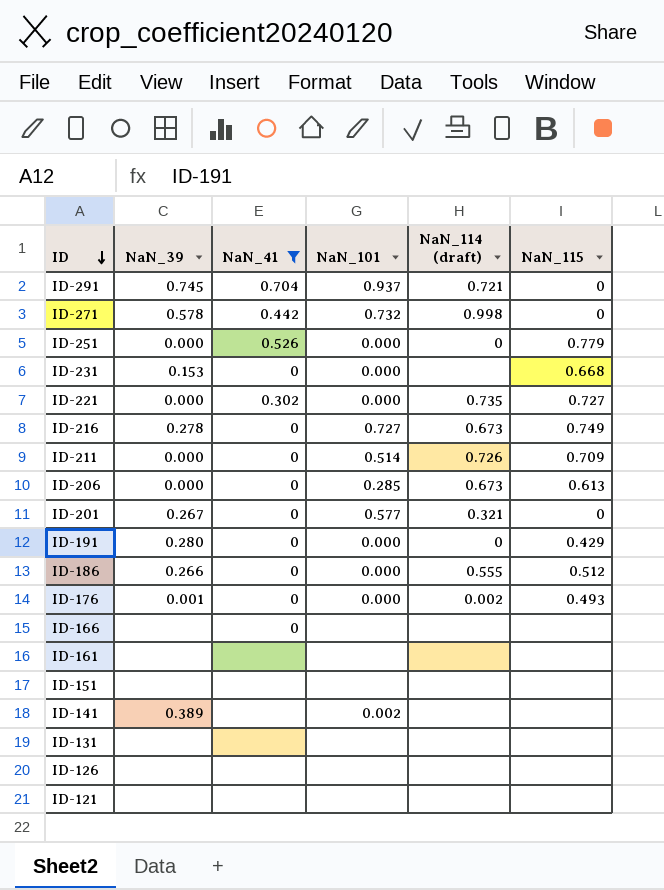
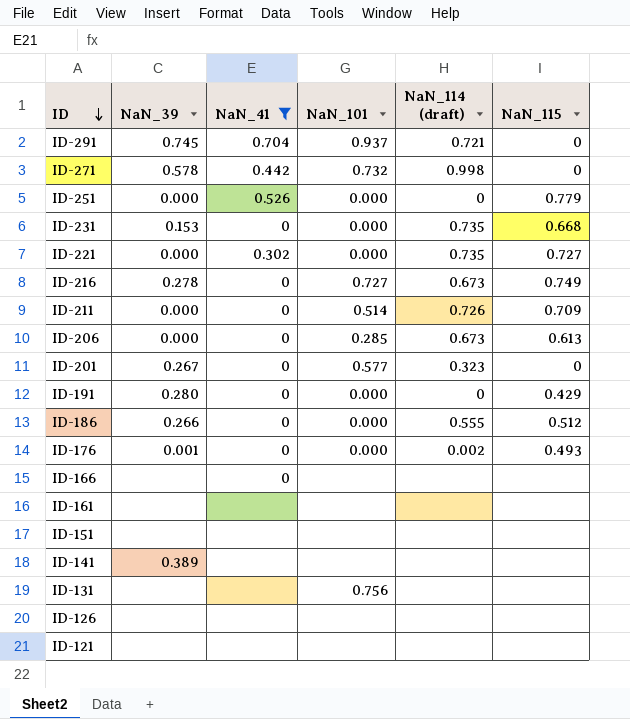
ID-231 | NaN_114 (draft): none -> 0.735
ID-201 | NaN_114 (draft): 0.321 -> 0.323
ID-141 | NaN_101: 0.002 -> none
ID-131 | NaN_101: none -> 0.756

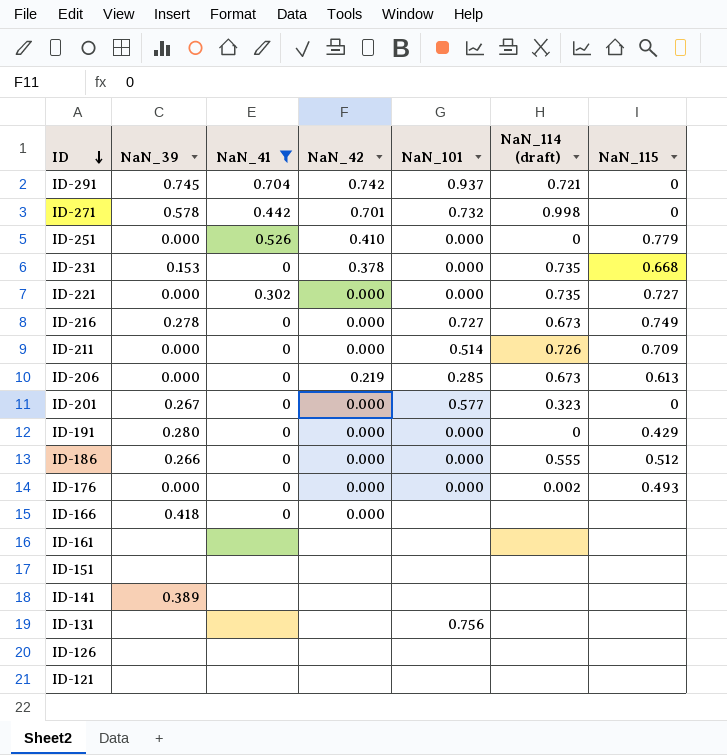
column NaN_42 | position: none -> 4
ID-176 | NaN_39: 0.001 -> 0.000
ID-166 | NaN_39: none -> 0.418

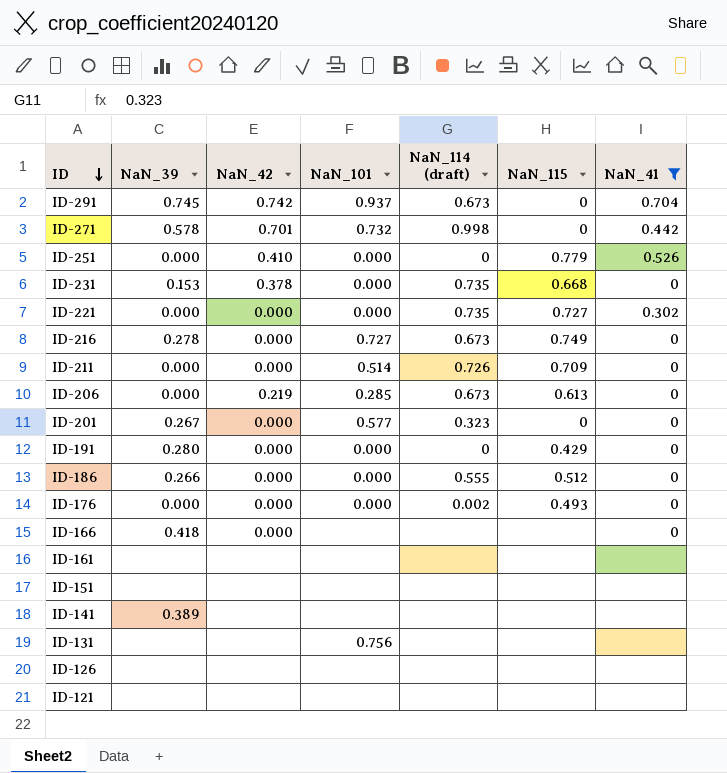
column NaN_41 | position: 3 -> 7
ID-291 | NaN_114 (draft): 0.721 -> 0.673

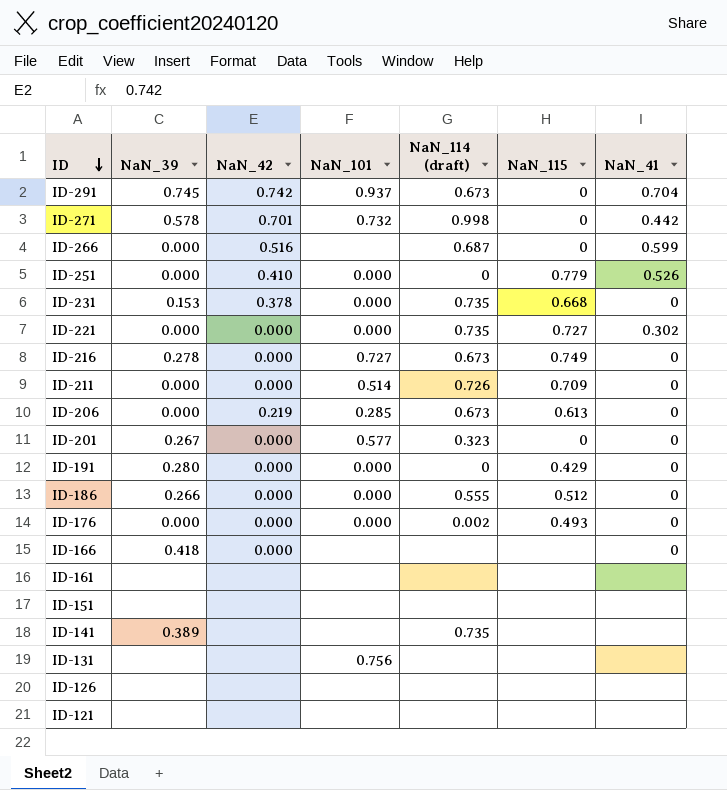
filter: NaN_41 != 0.599 -> none
ID-141 | NaN_114 (draft): none -> 0.735

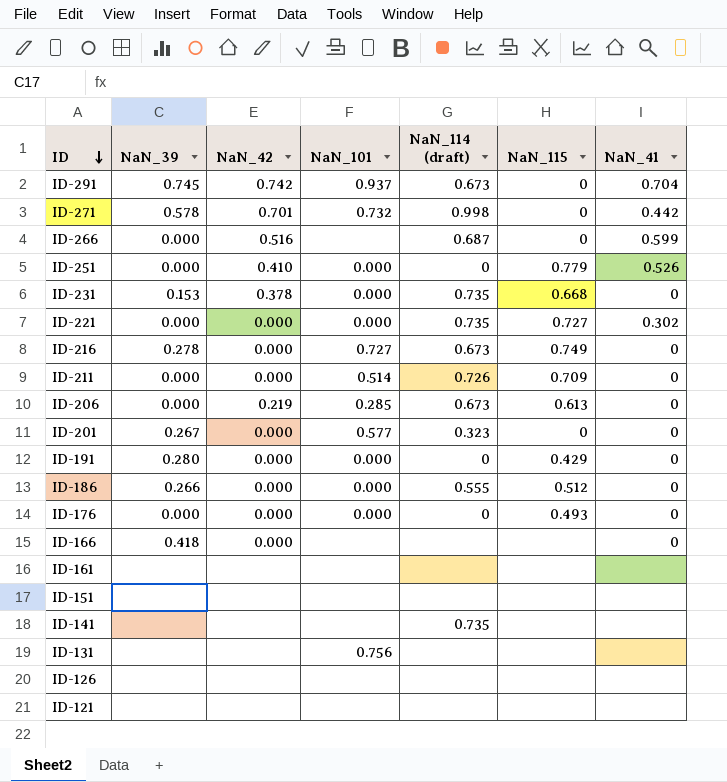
ID-176 | NaN_114 (draft): 0.002 -> 0
ID-141 | NaN_39: 0.389 -> none

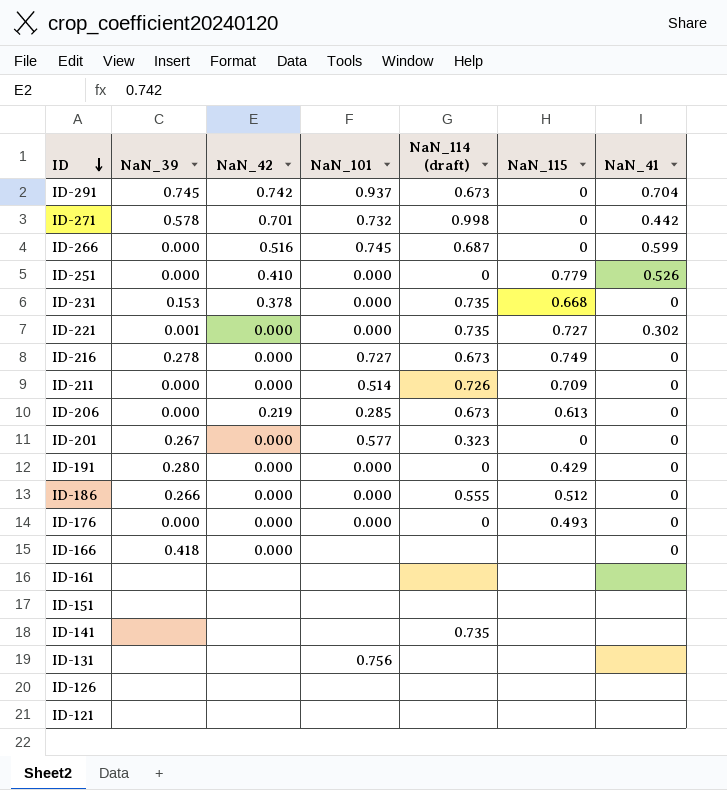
ID-266 | NaN_101: none -> 0.745
ID-221 | NaN_39: 0.000 -> 0.001

